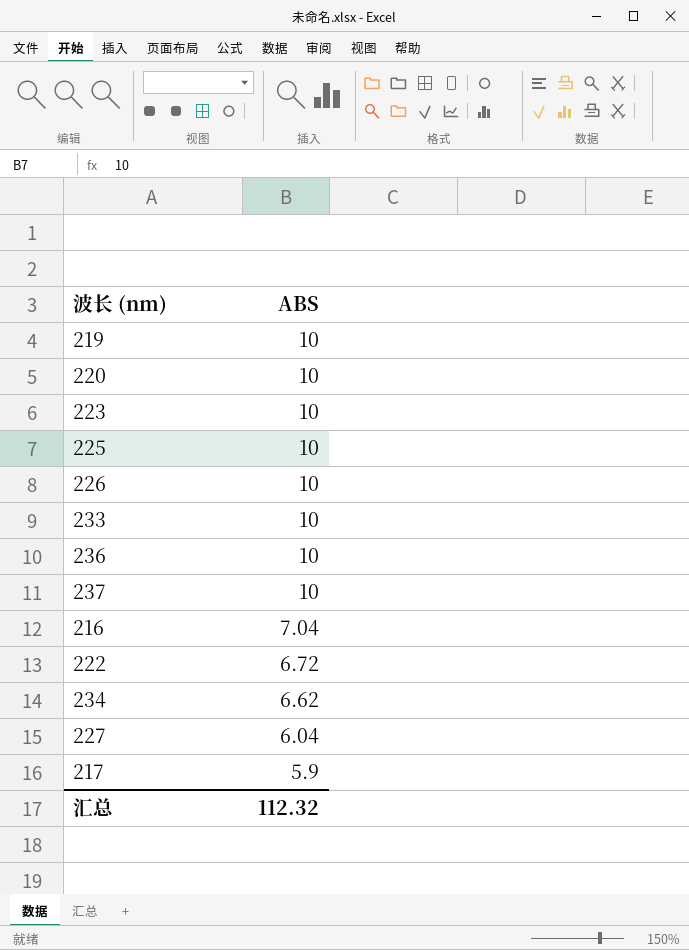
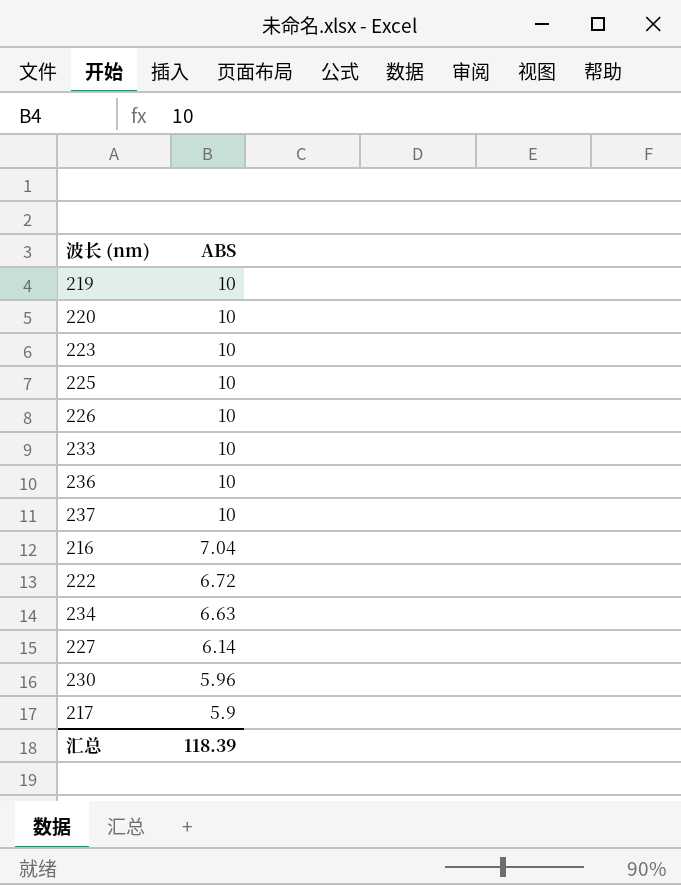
234 | ABS: 6.62 -> 6.63
227 | ABS: 6.04 -> 6.14
row 230: none -> 5.96
汇总 | ABS: 112.32 -> 118.39

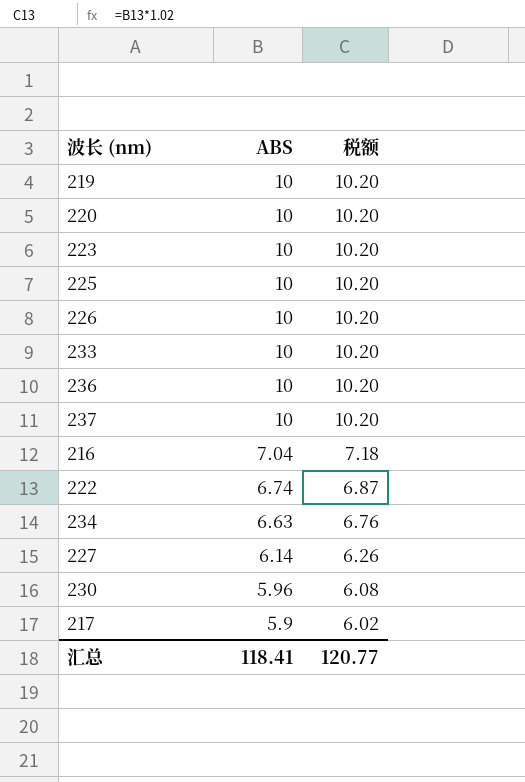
column 税额 | formula: none -> [ABS] * 1.02
222 | ABS: 6.72 -> 6.74
汇总 | ABS: 118.39 -> 118.41

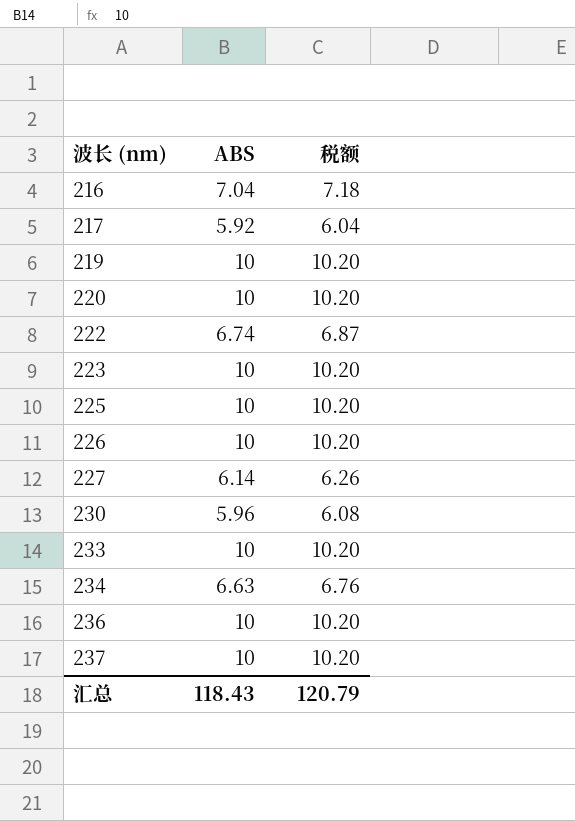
row order: ABS descending -> 波长 (nm) ascending
217 | ABS: 5.9 -> 5.92
217 | 税额: 6.02 -> 6.04
汇总 | ABS: 118.41 -> 118.43
汇总 | 税额: 120.77 -> 120.79

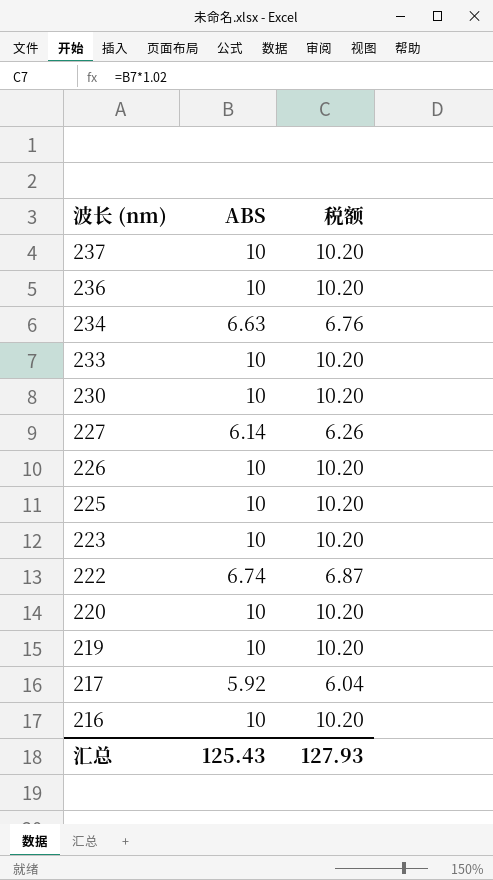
row order: 波长 (nm) ascending -> 波长 (nm) descending
230 | ABS: 5.96 -> 10
230 | 税额: 6.08 -> 10.20
216 | ABS: 7.04 -> 10
216 | 税额: 7.18 -> 10.20
汇总 | ABS: 118.43 -> 125.43
汇总 | 税额: 120.79 -> 127.93

